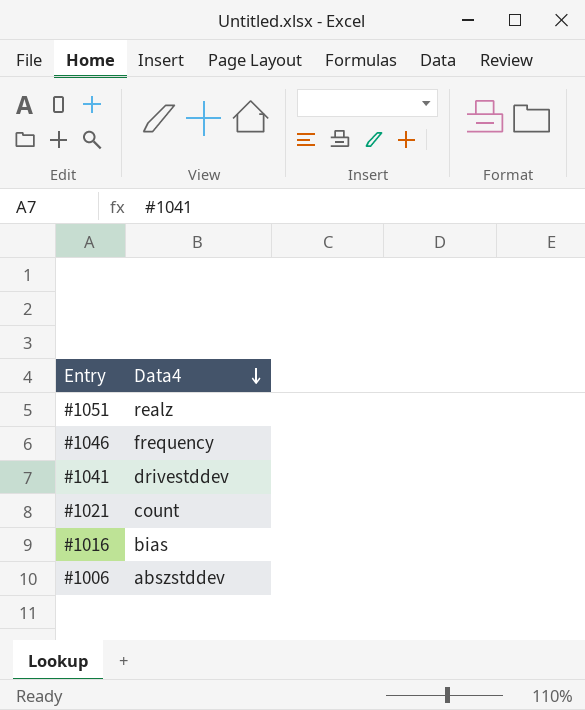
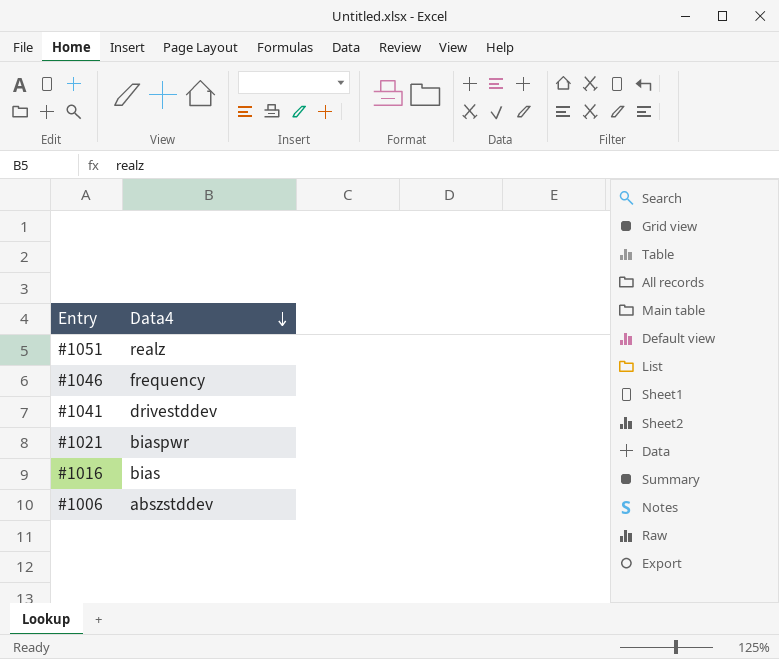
#1021 | Data4: count -> biaspwr

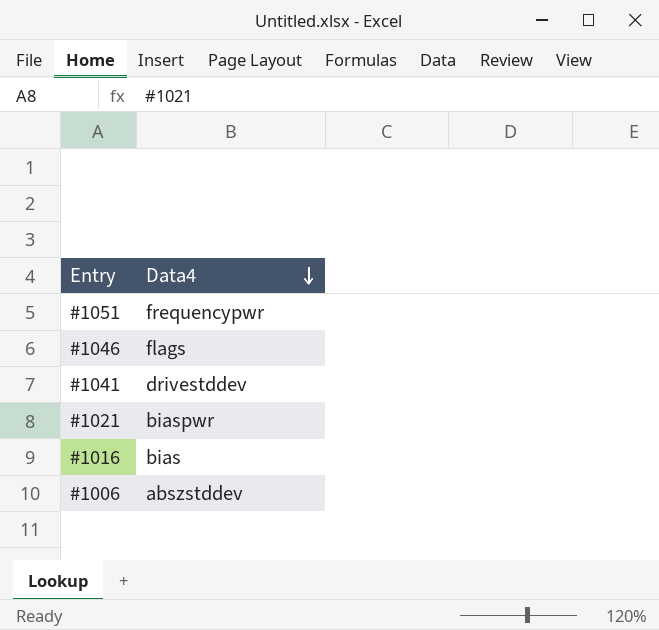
#1051 | Data4: realz -> frequencypwr
#1046 | Data4: frequency -> flags

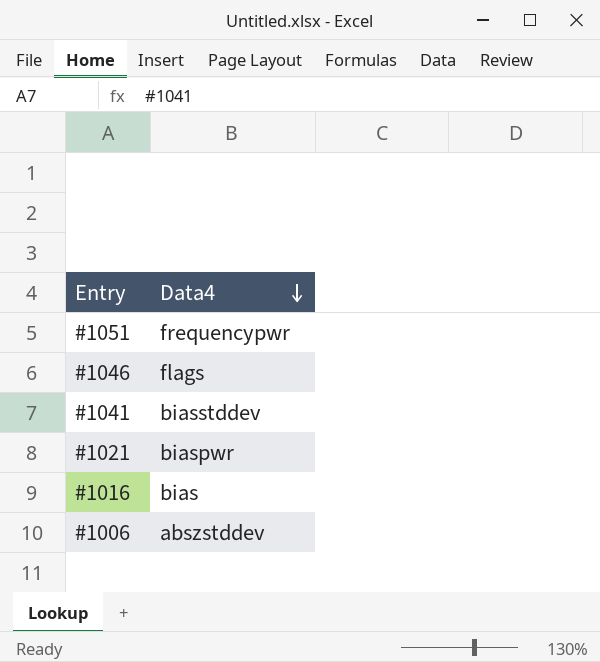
#1041 | Data4: drivestddev -> biasstddev

